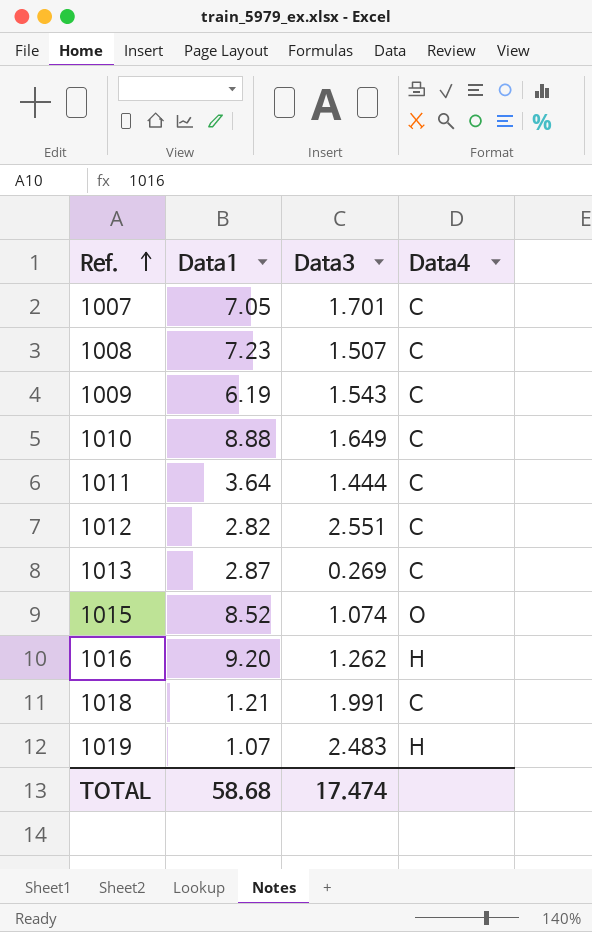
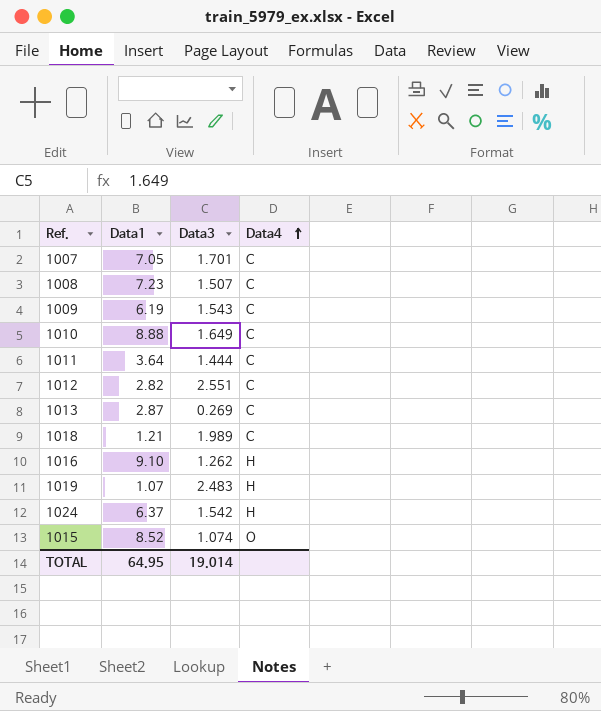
row order: Ref. ascending -> Data4 ascending
1018 | Data3: 1.991 -> 1.989
1016 | Data1: 9.20 -> 9.10
row 1024: none -> 6.37 | 1.542 | H
TOTAL | Data1: 58.68 -> 64.95
TOTAL | Data3: 17.474 -> 19.014

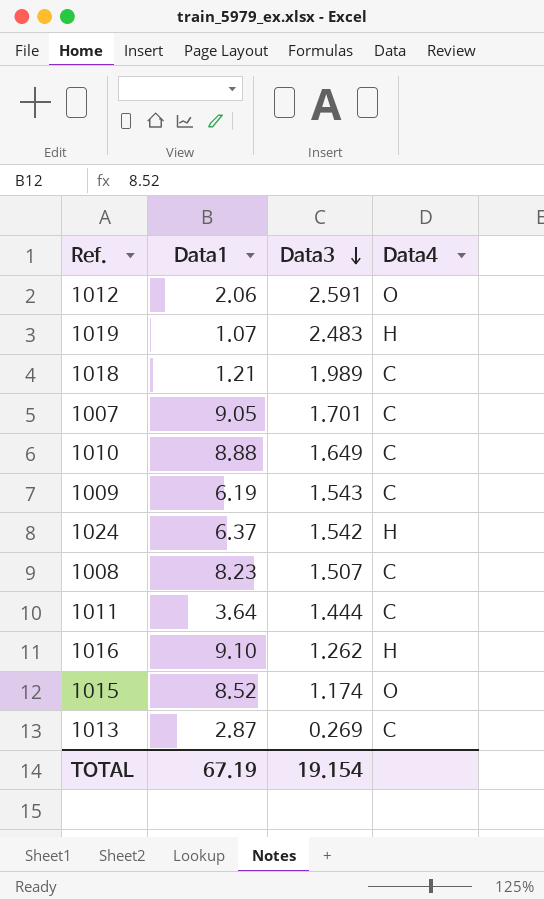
row order: Data4 ascending -> Data3 descending
1012 | Data1: 2.82 -> 2.06
1012 | Data3: 2.551 -> 2.591
1012 | Data4: C -> O
1007 | Data1: 7.05 -> 9.05
1008 | Data1: 7.23 -> 8.23
1015 | Data3: 1.074 -> 1.174
TOTAL | Data1: 64.95 -> 67.19
TOTAL | Data3: 19.014 -> 19.154

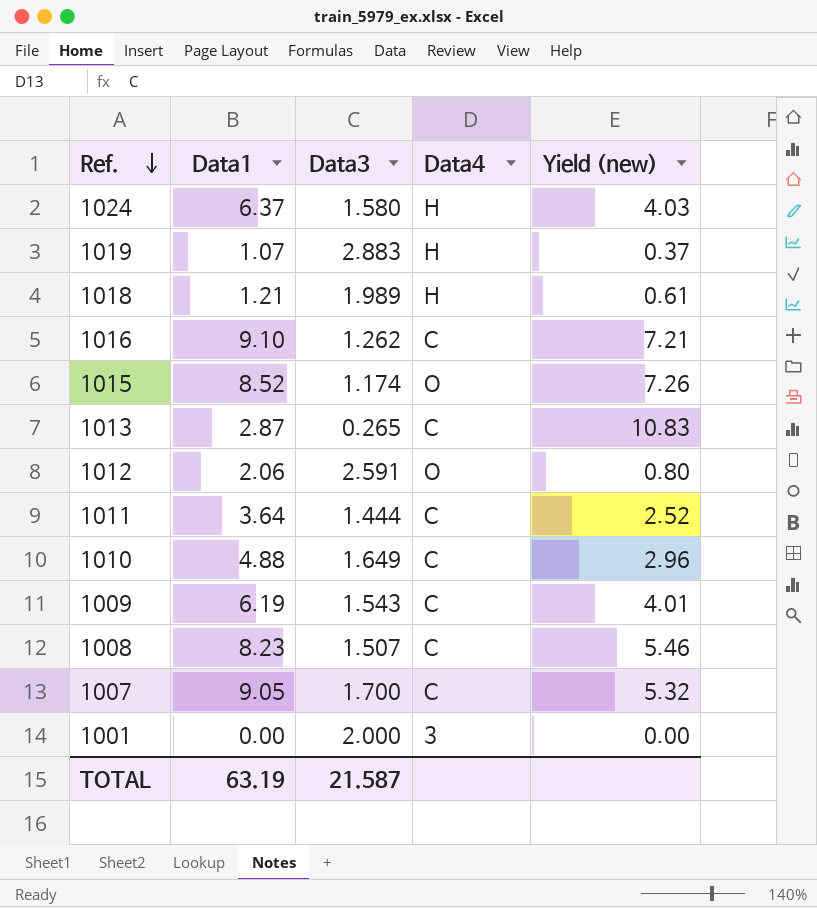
row order: Data3 descending -> Ref. descending
column Yield (new) | formula: none -> [Data1] / [Data3]
1024 | Data3: 1.542 -> 1.580
1019 | Data3: 2.483 -> 2.883
1018 | Data4: C -> H
1016 | Data4: H -> C
1013 | Data3: 0.269 -> 0.265
1010 | Data1: 8.88 -> 4.88
1007 | Data3: 1.701 -> 1.700
row 1001: none -> 0.00 | 2.000 | 3 | 0.00
TOTAL | Data1: 67.19 -> 63.19
TOTAL | Data3: 19.154 -> 21.587

